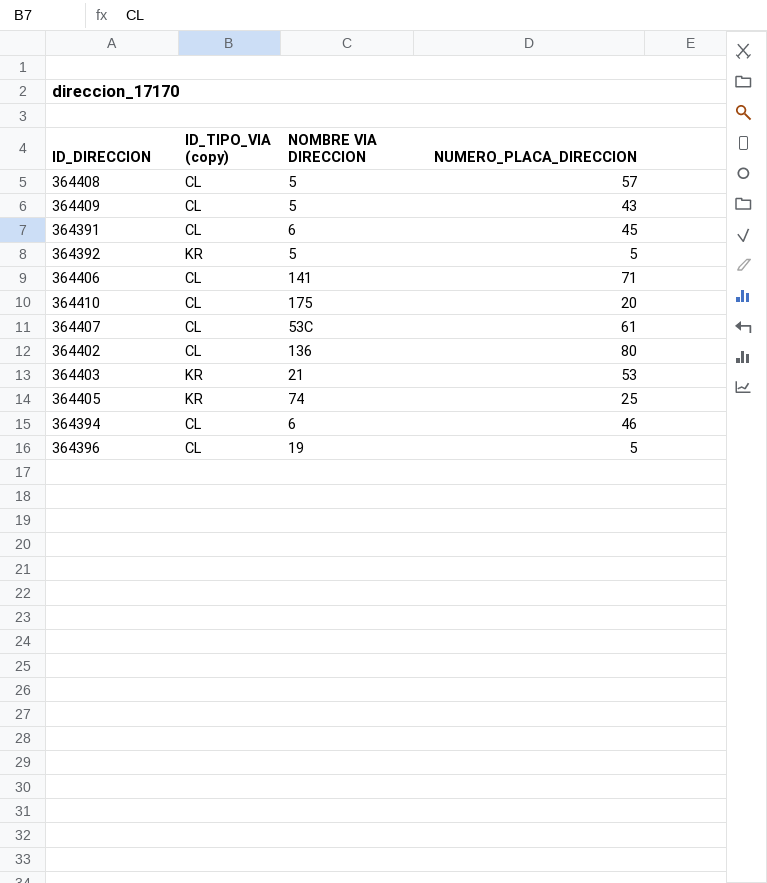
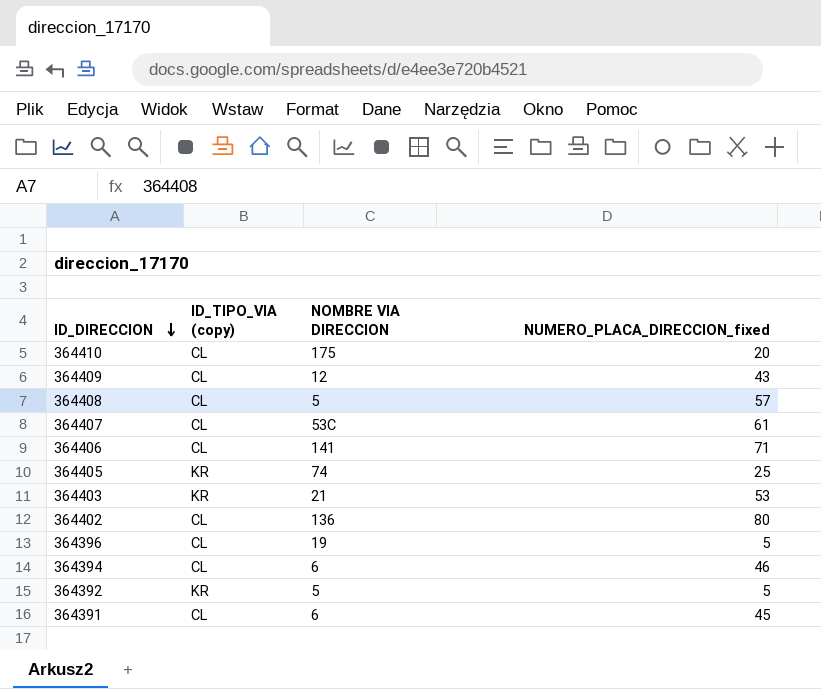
row order: none -> ID_DIRECCION descending
column name: NUMERO_PLACA_DIRECCION -> NUMERO_PLACA_DIRECCION_fixed
364409 | NOMBRE VIA DIRECCION: 5 -> 12

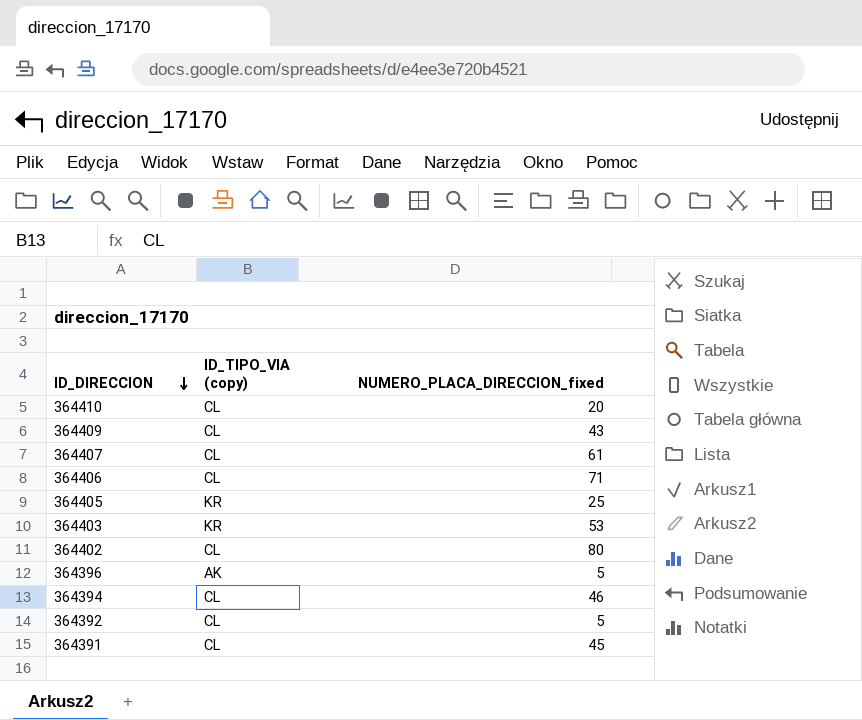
column NOMBRE VIA DIRECCION | position: 3 -> none
row 364408: CL | 5 | 57 -> none
364396 | ID_TIPO_VIA (copy): CL -> AK
364392 | ID_TIPO_VIA (copy): KR -> CL

